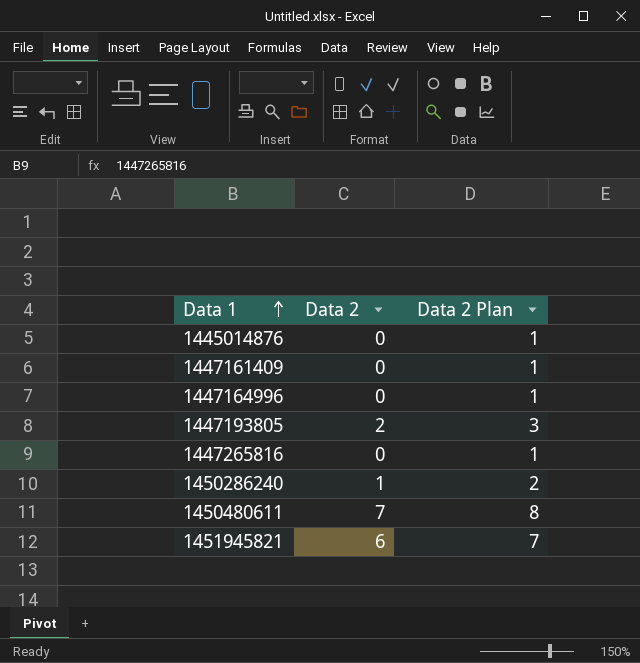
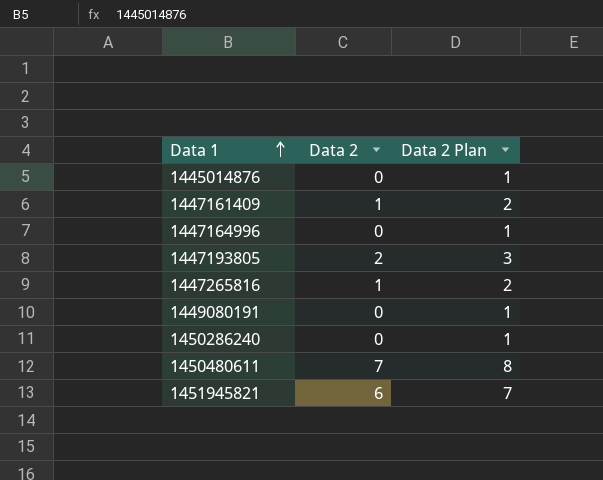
1447161409 | Data 2: 0 -> 1
1447161409 | Data 2 Plan: 1 -> 2
1447265816 | Data 2: 0 -> 1
1447265816 | Data 2 Plan: 1 -> 2
row 1449080191: none -> 0 | 1
1450286240 | Data 2: 1 -> 0
1450286240 | Data 2 Plan: 2 -> 1

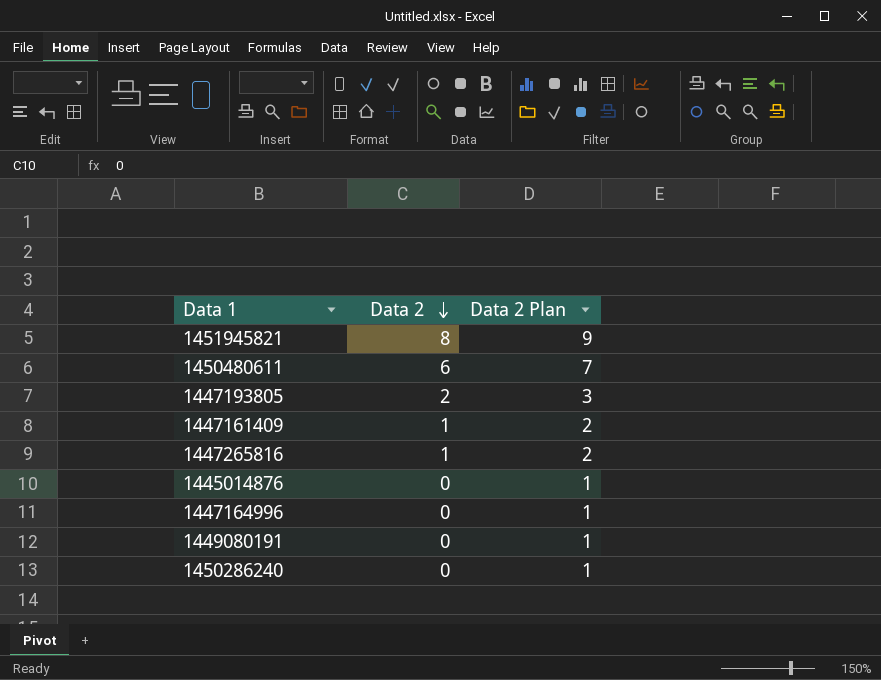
row order: Data 1 ascending -> Data 2 descending
1451945821 | Data 2: 6 -> 8
1451945821 | Data 2 Plan: 7 -> 9
1450480611 | Data 2: 7 -> 6
1450480611 | Data 2 Plan: 8 -> 7

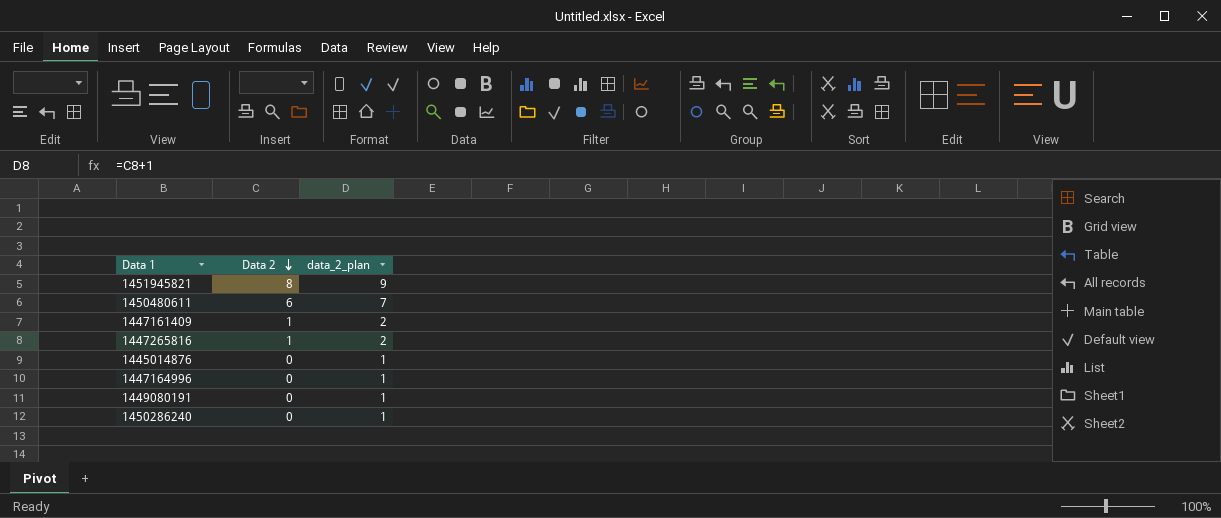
column name: Data 2 Plan -> data_2_plan
row 1447193805: 2 | 3 -> none

